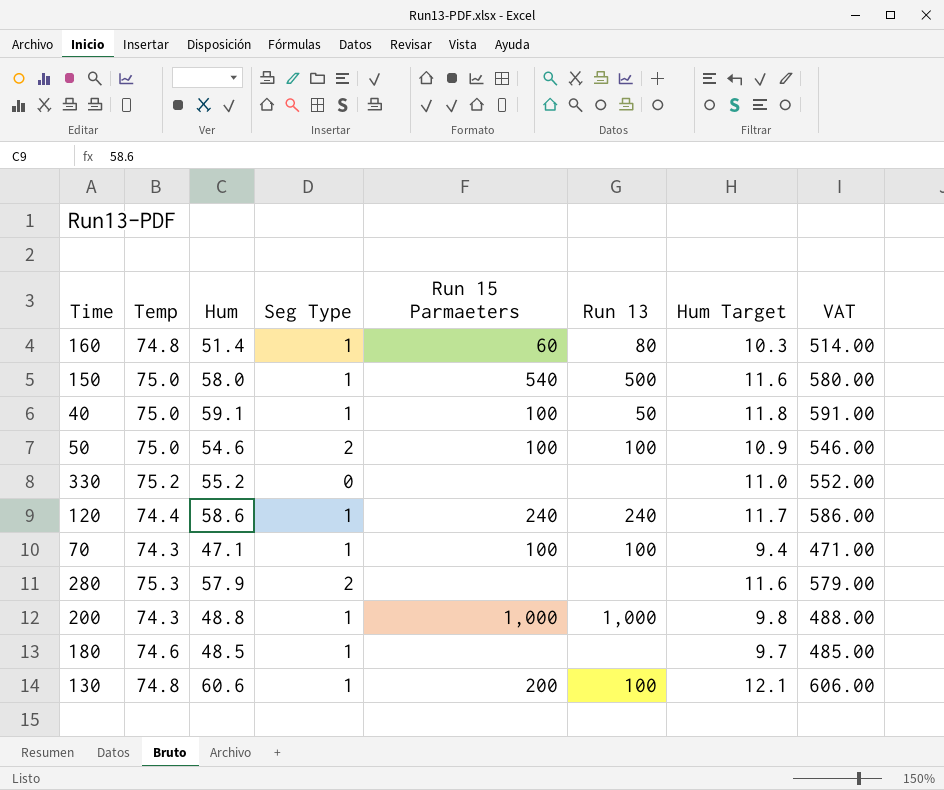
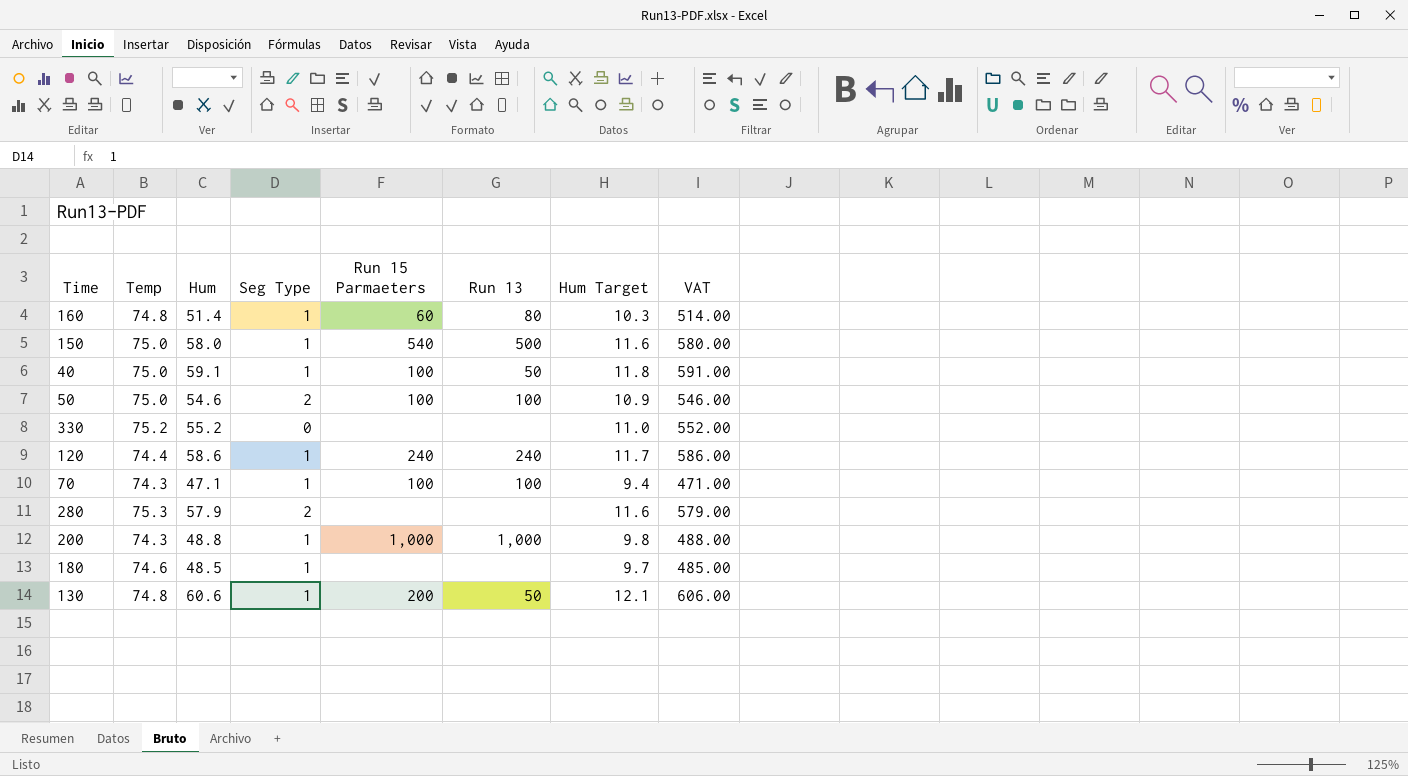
130 | Run 13: 100 -> 50

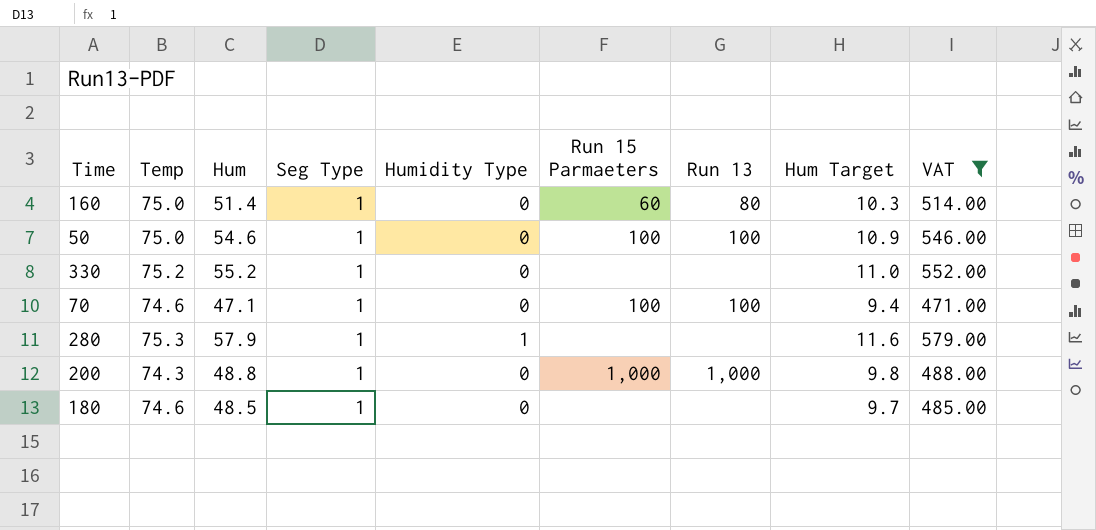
filter: none -> VAT <= 579.00
column Humidity Type | position: none -> 5
160 | Temp: 74.8 -> 75.0
50 | Seg Type: 2 -> 1
330 | Seg Type: 0 -> 1
70 | Temp: 74.3 -> 74.6
280 | Seg Type: 2 -> 1

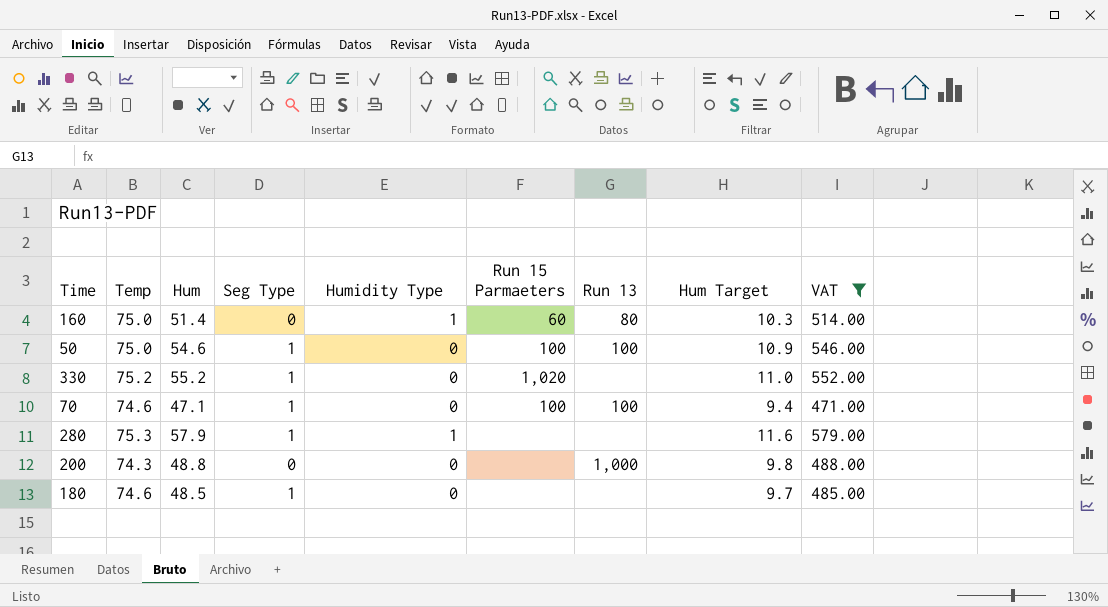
160 | Seg Type: 1 -> 0
160 | Humidity Type: 0 -> 1
330 | Run 15 Parmaeters: none -> 1,020
200 | Seg Type: 1 -> 0
200 | Run 15 Parmaeters: 1,000 -> none

